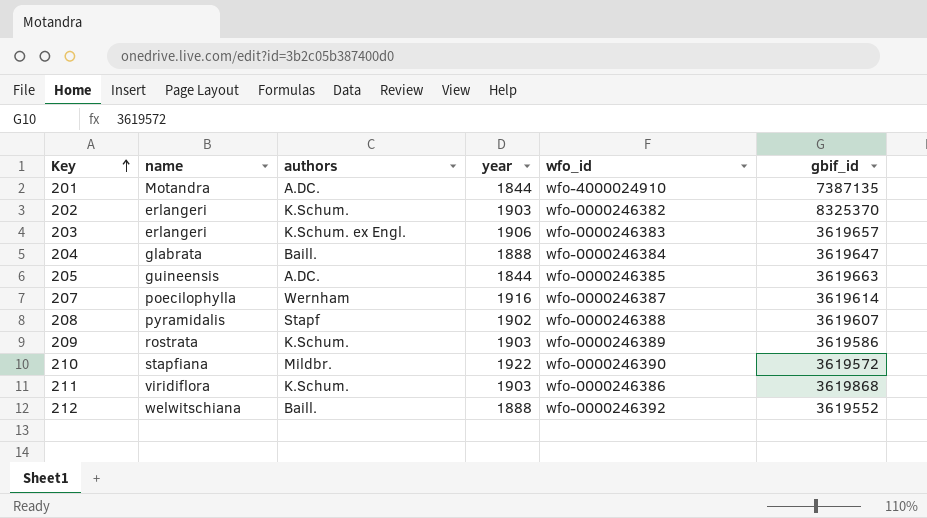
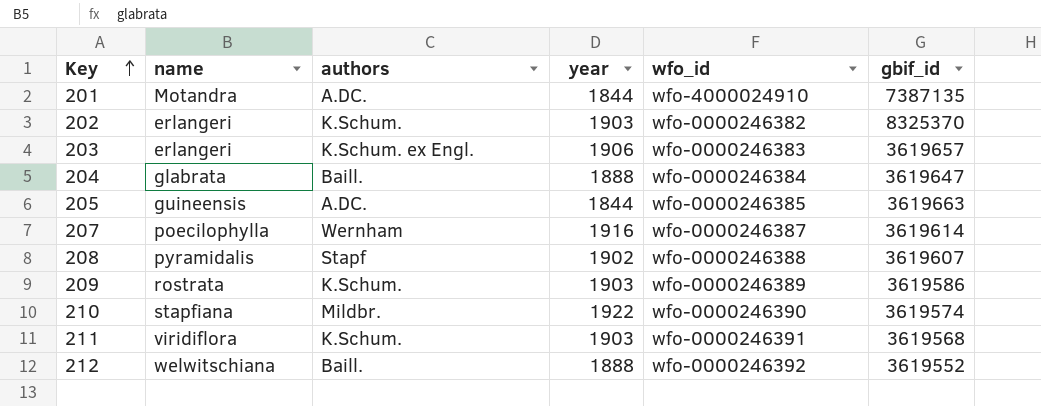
210 | gbif_id: 3619572 -> 3619574
211 | wfo_id: wfo-0000246386 -> wfo-0000246391
211 | gbif_id: 3619868 -> 3619568

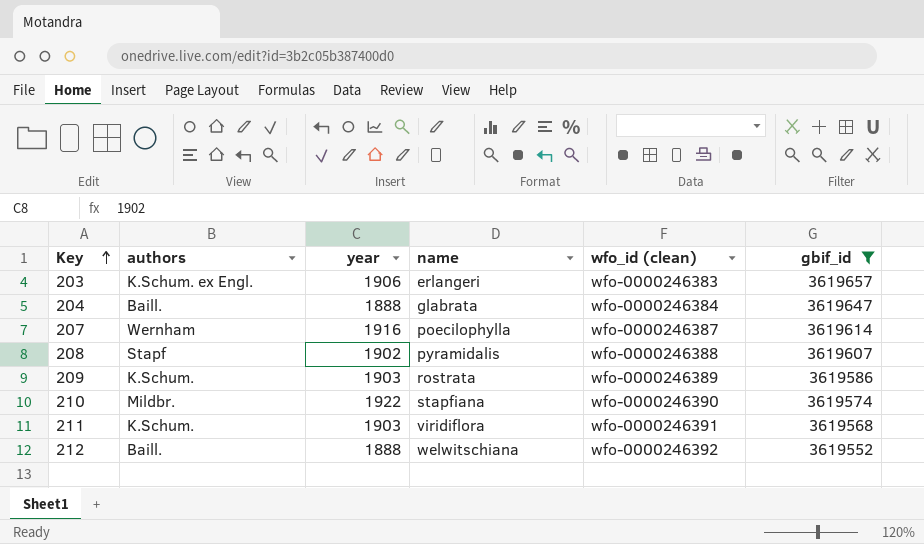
filter: none -> gbif_id <= 3619657
column name | position: 2 -> 4
column name: wfo_id -> wfo_id (clean)

